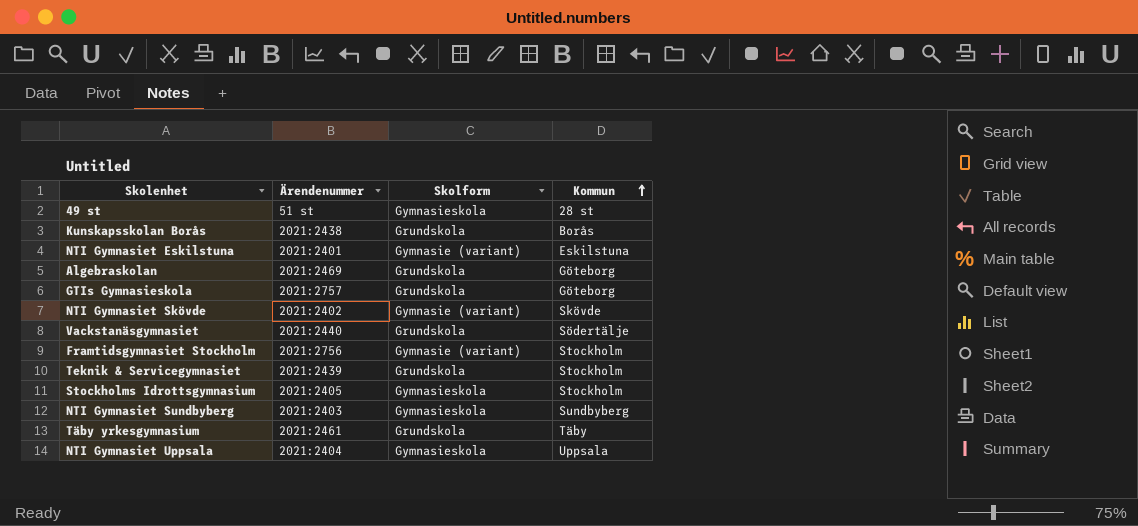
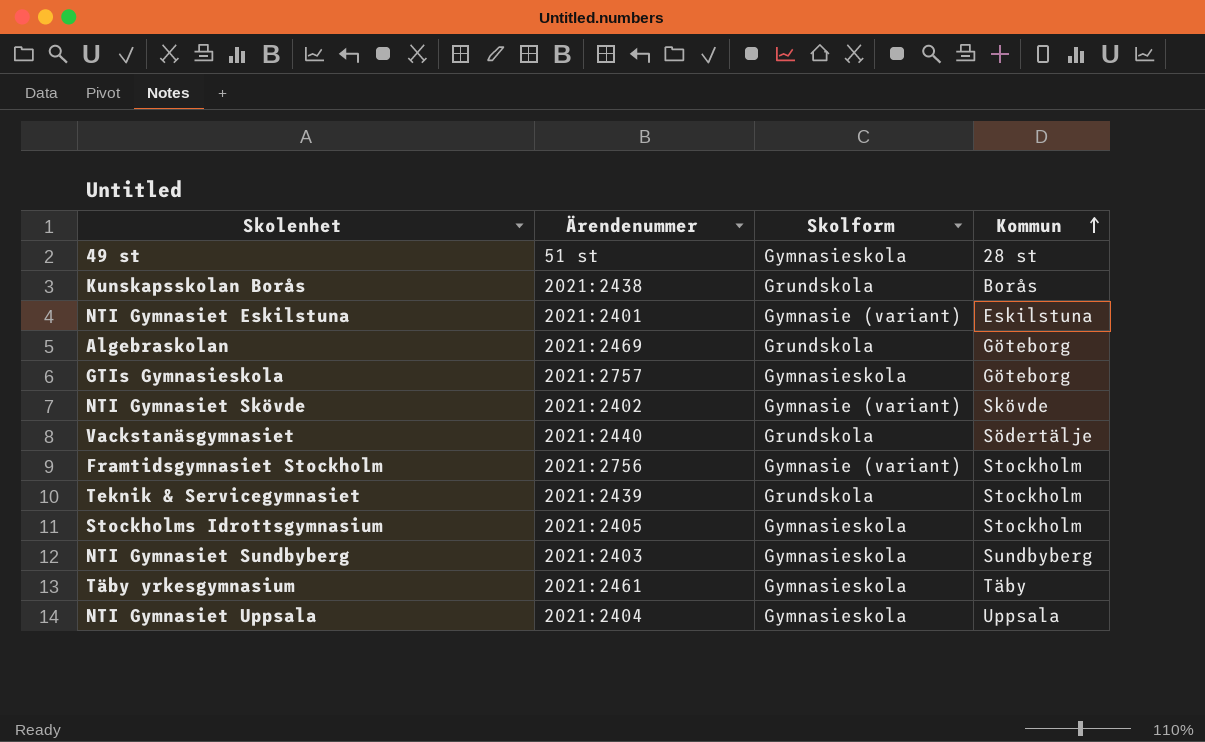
GTIs Gymnasieskola | Skolform: Grundskola -> Gymnasieskola
Täby yrkesgymnasium | Skolform: Grundskola -> Gymnasieskola

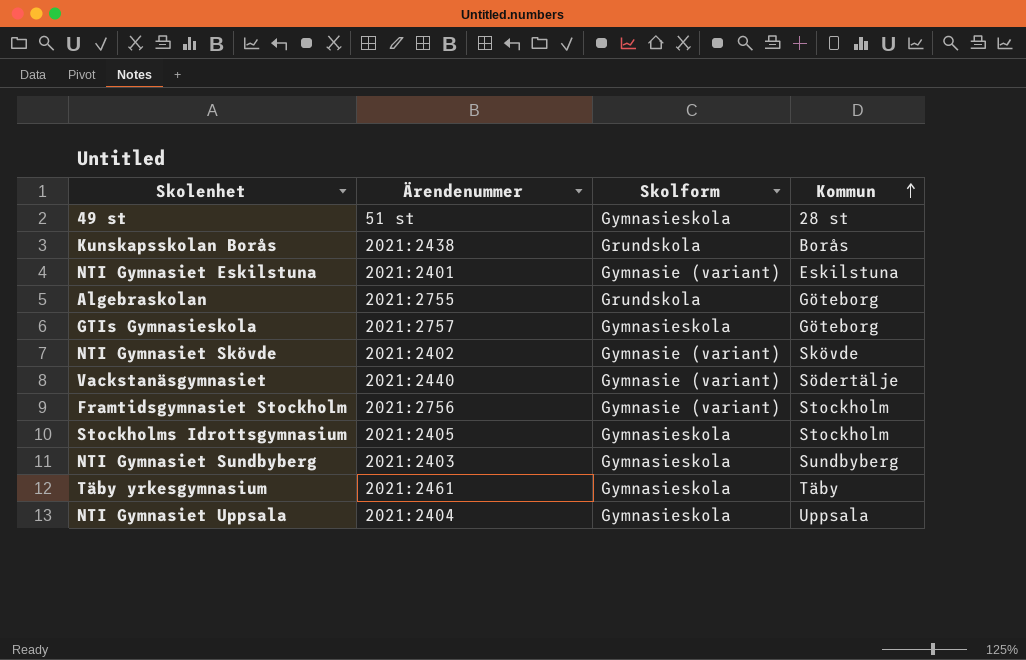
row Teknik & Servicegymnasiet: 2021:2439 | Grundskola | Stockholm -> none
Algebraskolan | Ärendenummer: 2021:2469 -> 2021:2755
Vackstanäsgymnasiet | Skolform: Grundskola -> Gymnasie (variant)

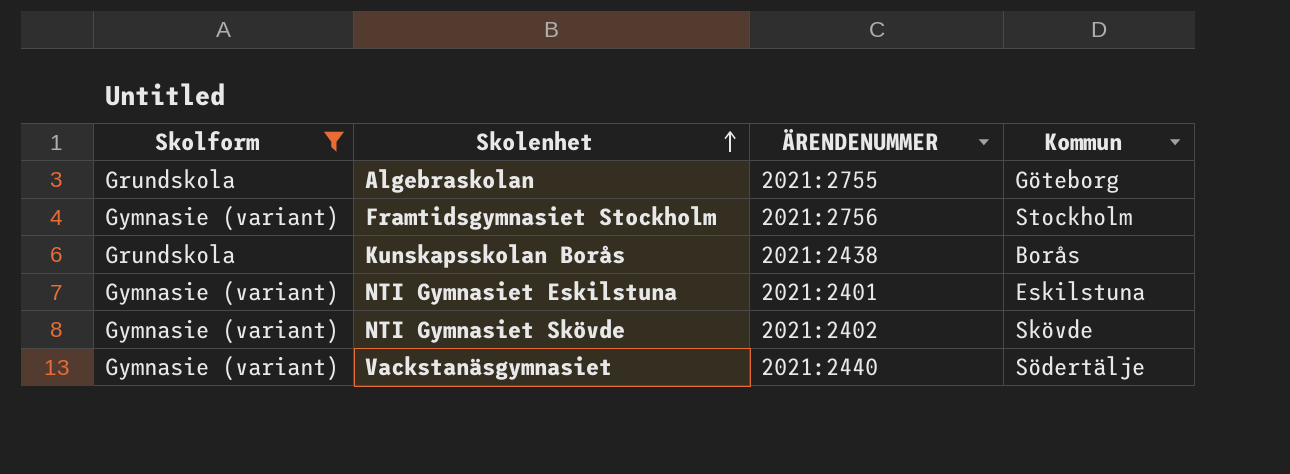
filter: none -> Skolform != Gymnasieskola
row order: Kommun ascending -> Skolenhet ascending
column Skolform | position: 3 -> 1
column name: Ärendenummer -> ÄRENDENUMMER

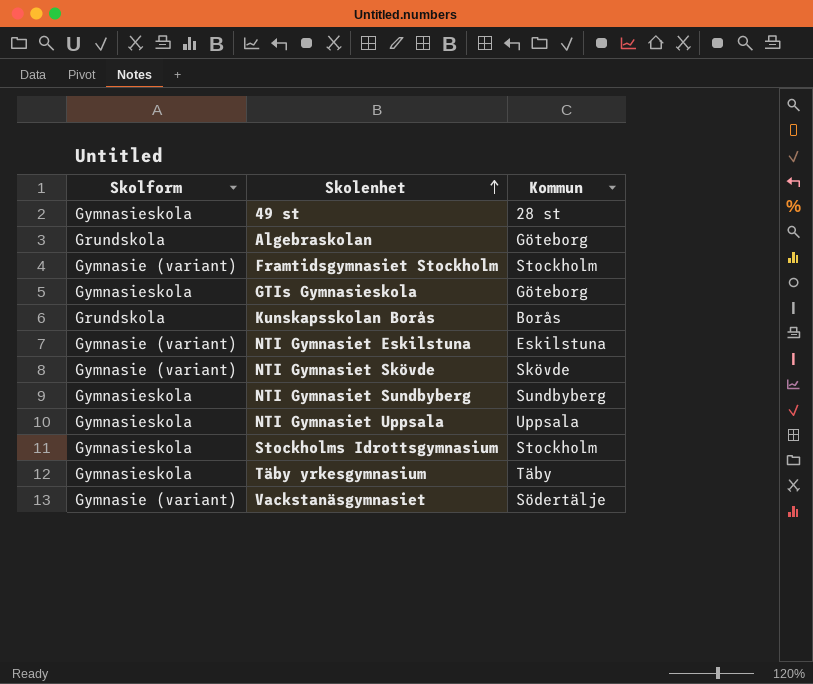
filter: Skolform != Gymnasieskola -> none
column ÄRENDENUMMER | position: 3 -> none

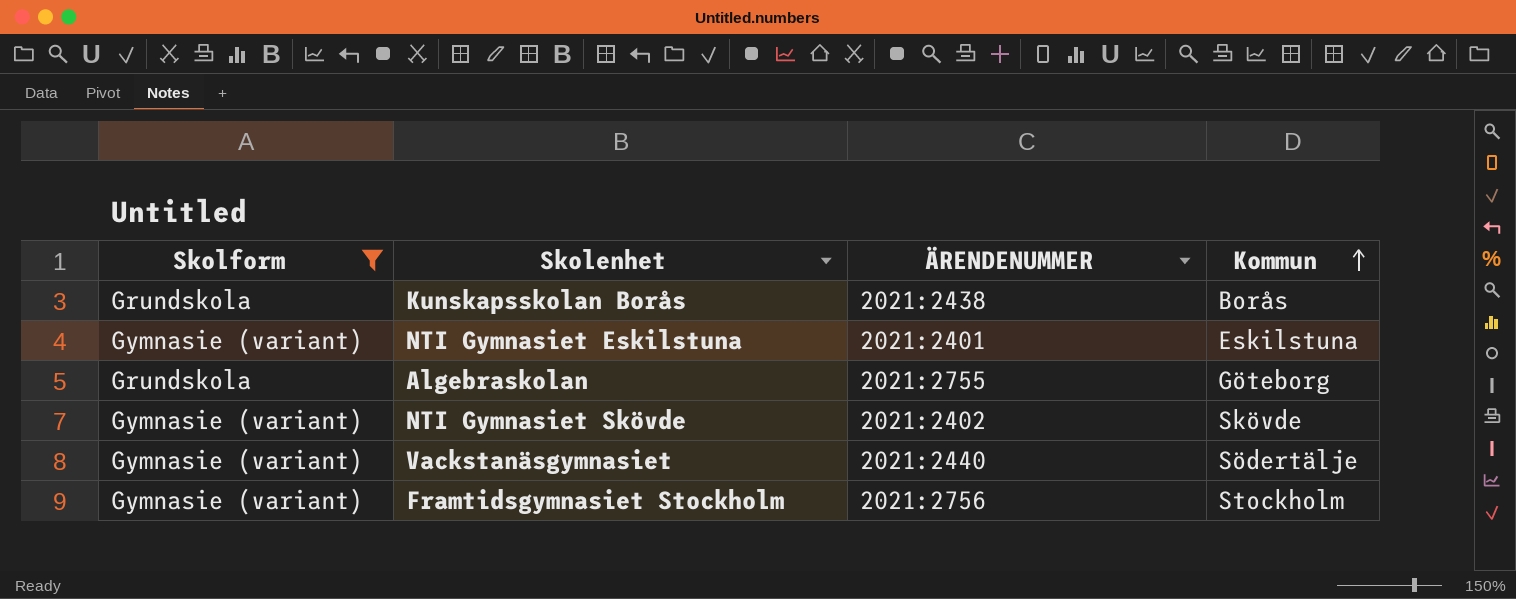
filter: none -> Skolform != Gymnasieskola
row order: Skolenhet ascending -> Kommun ascending
column ÄRENDENUMMER | position: none -> 3

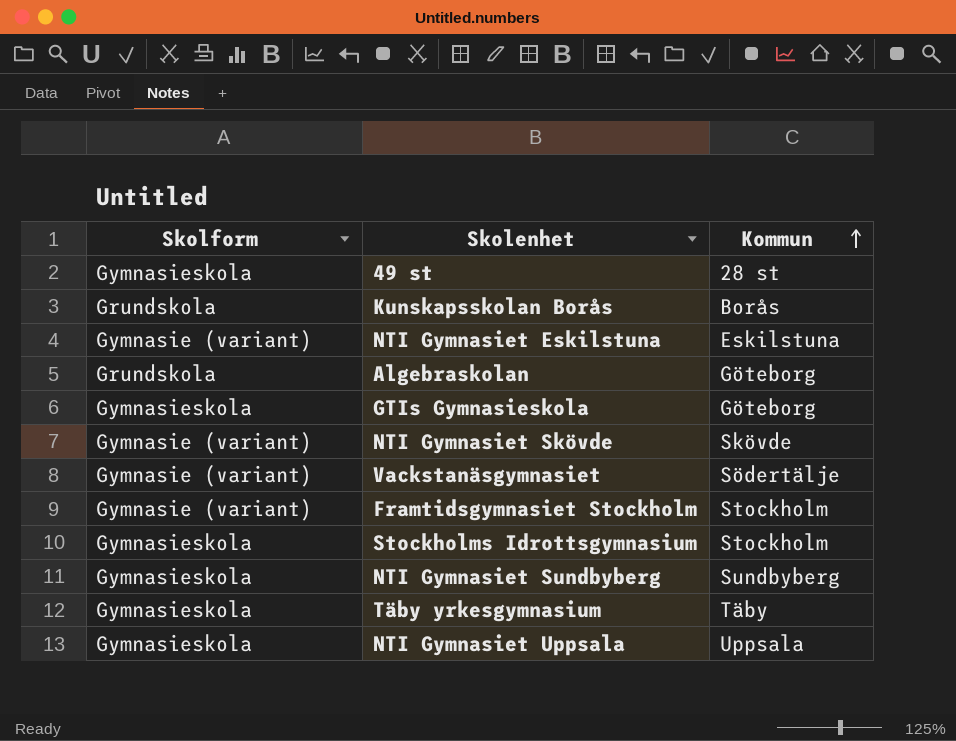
filter: Skolform != Gymnasieskola -> none
column ÄRENDENUMMER | position: 3 -> none

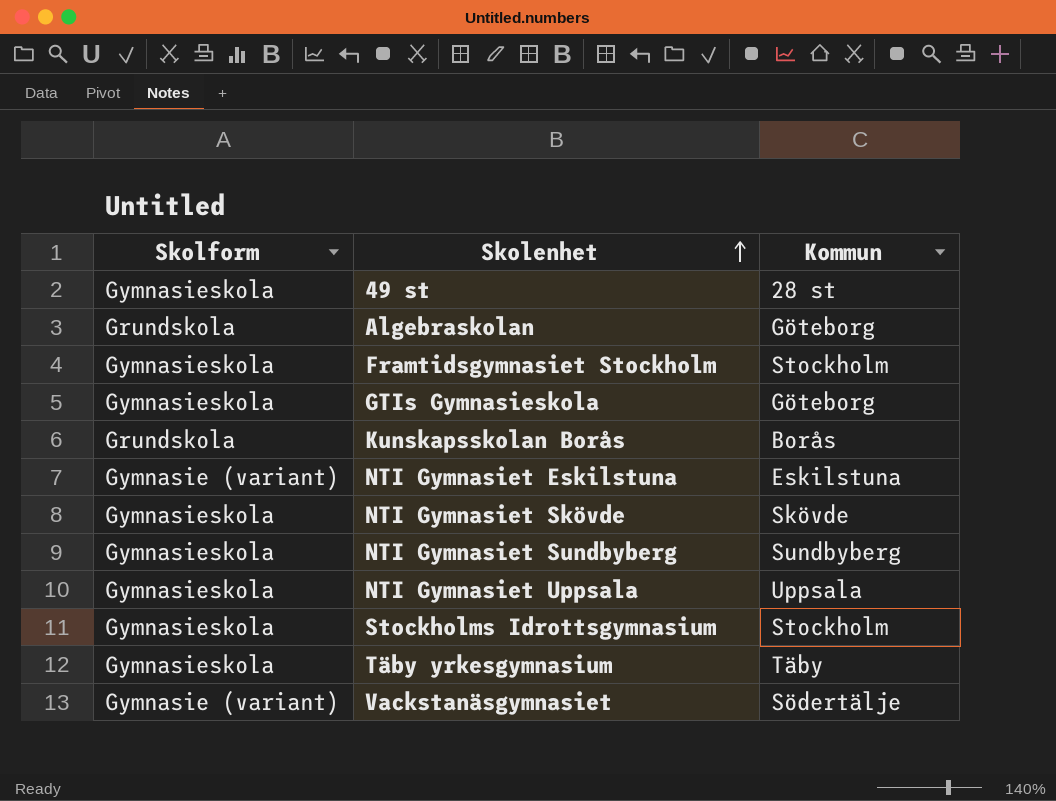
row order: Kommun ascending -> Skolenhet ascending
Framtidsgymnasiet Stockholm | Skolform: Gymnasie (variant) -> Gymnasieskola
NTI Gymnasiet Skövde | Skolform: Gymnasie (variant) -> Gymnasieskola

